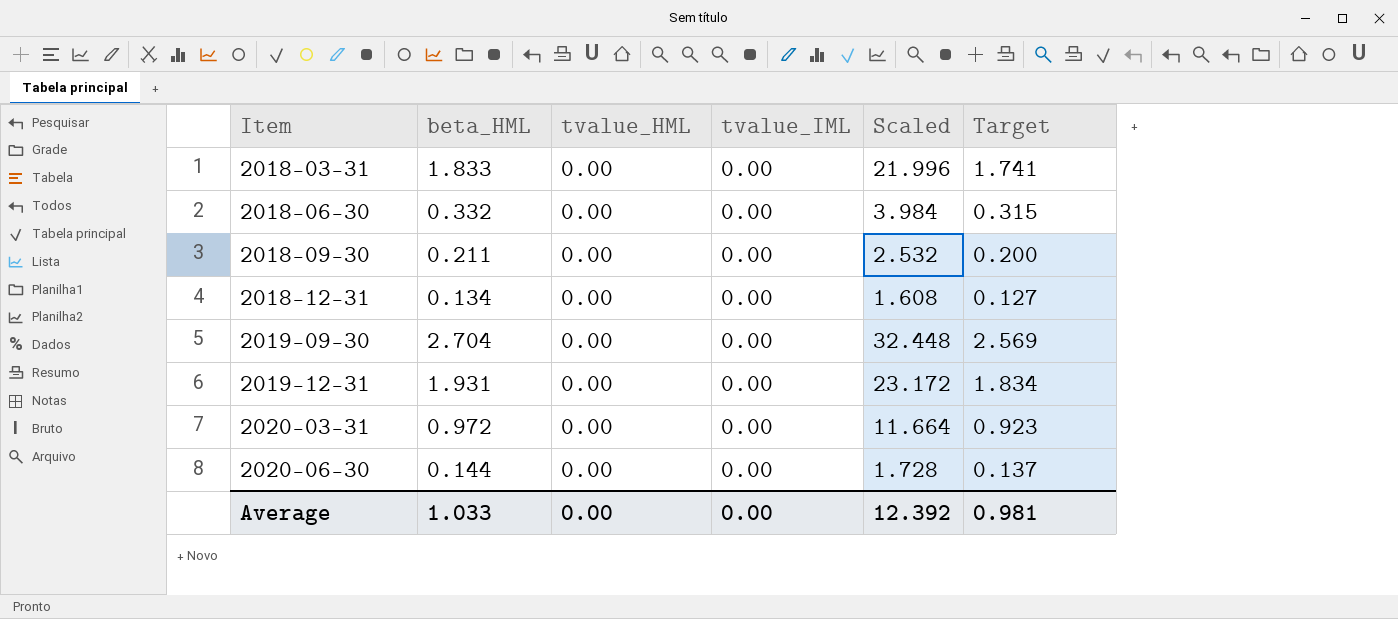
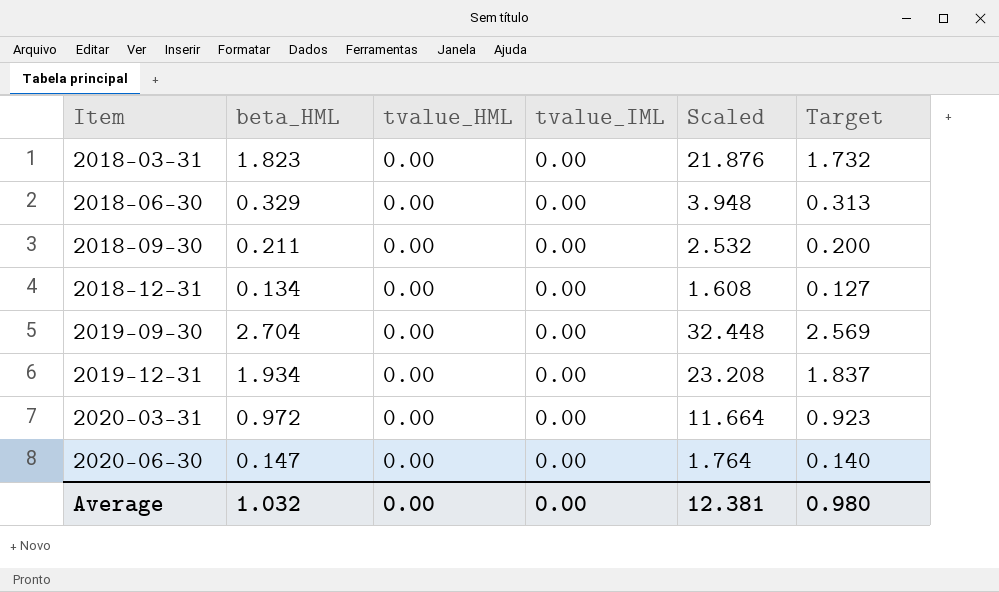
2018-03-31 | beta_HML: 1.833 -> 1.823
2018-03-31 | Scaled: 21.996 -> 21.876
2018-03-31 | Target: 1.741 -> 1.732
2018-06-30 | beta_HML: 0.332 -> 0.329
2018-06-30 | Scaled: 3.984 -> 3.948
2018-06-30 | Target: 0.315 -> 0.313
2019-12-31 | beta_HML: 1.931 -> 1.934
2019-12-31 | Scaled: 23.172 -> 23.208
2019-12-31 | Target: 1.834 -> 1.837
2020-06-30 | beta_HML: 0.144 -> 0.147
2020-06-30 | Scaled: 1.728 -> 1.764
2020-06-30 | Target: 0.137 -> 0.140
Average | beta_HML: 1.033 -> 1.032
Average | Scaled: 12.392 -> 12.381
Average | Target: 0.981 -> 0.980

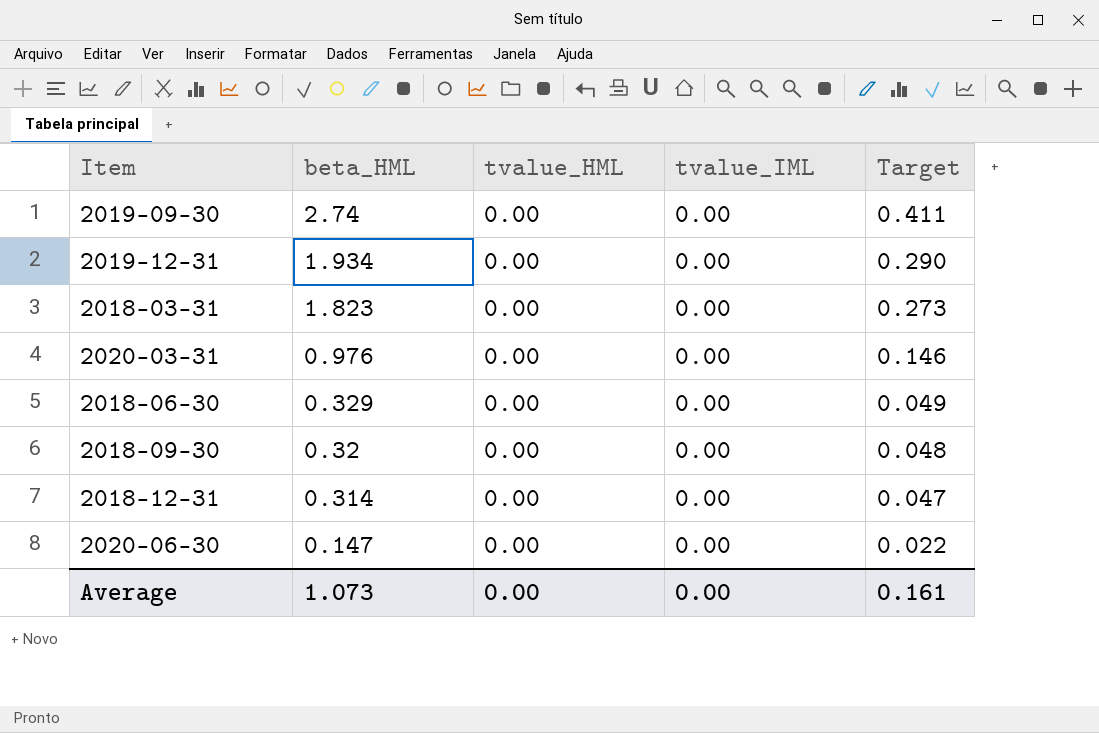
row order: Item ascending -> beta_HML descending
column Scaled | formula: [beta_HML] * 12 -> none
column Target | formula: [beta_HML] * 0.95 -> [beta_HML] * 0.15
2019-09-30 | beta_HML: 2.704 -> 2.74
2020-03-31 | beta_HML: 0.972 -> 0.976
2018-09-30 | beta_HML: 0.211 -> 0.32
2018-12-31 | beta_HML: 0.134 -> 0.314
Average | beta_HML: 1.032 -> 1.073
Average | Target: 0.980 -> 0.161

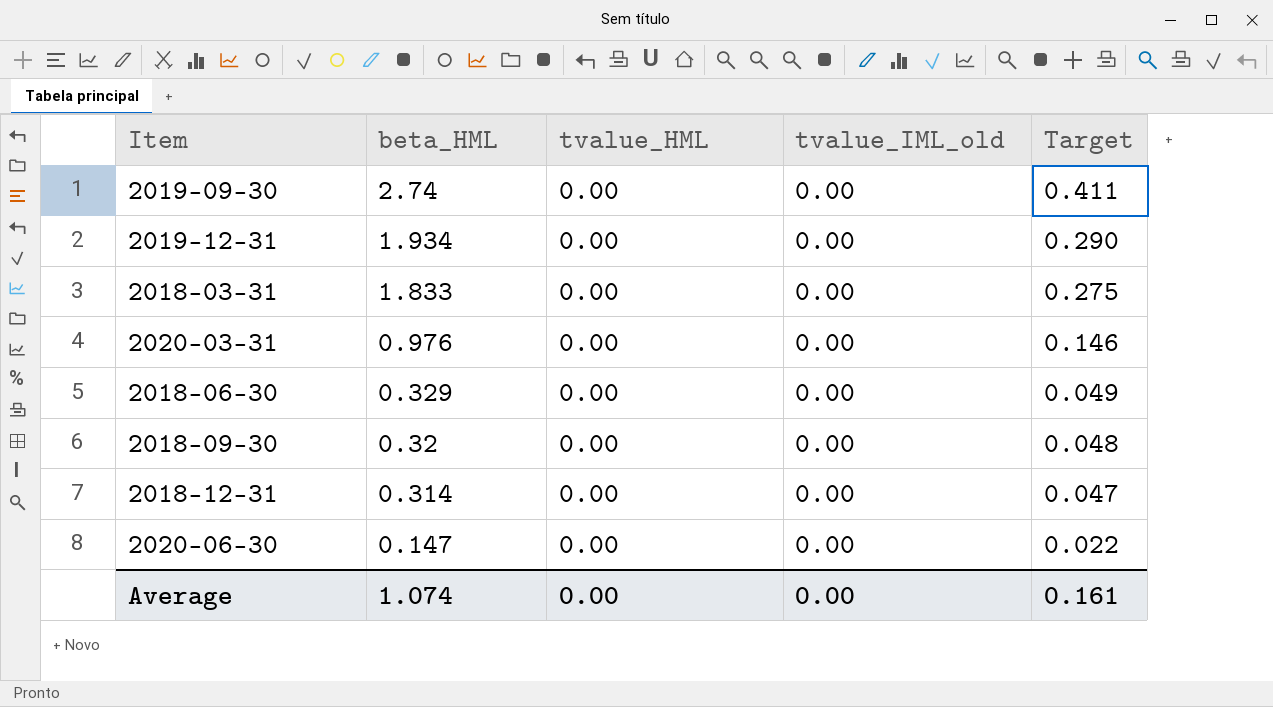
column name: tvalue_IML -> tvalue_IML_old
2018-03-31 | beta_HML: 1.823 -> 1.833
2018-03-31 | Target: 0.273 -> 0.275
Average | beta_HML: 1.073 -> 1.074

